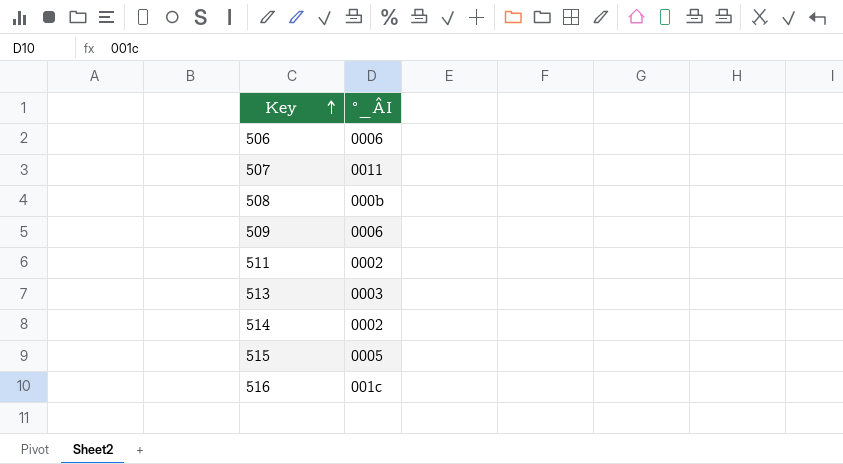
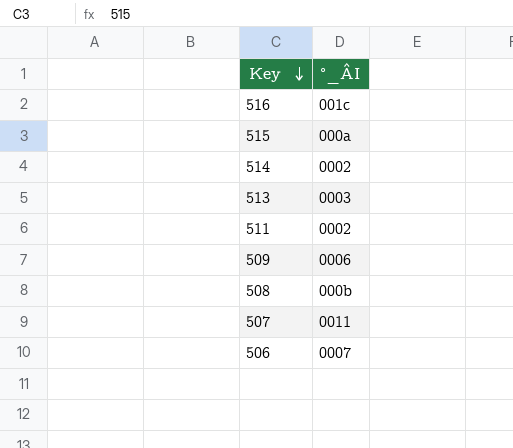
row order: Key ascending -> Key descending
515 | °_ÂI: 0005 -> 000a
506 | °_ÂI: 0006 -> 0007

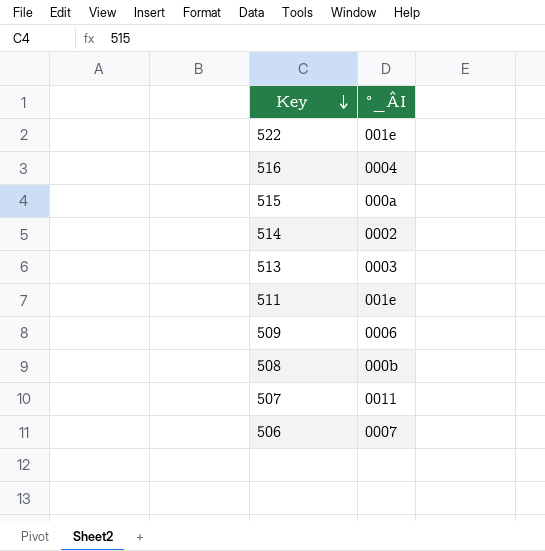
row 522: none -> 001e
516 | °_ÂI: 001c -> 0004
511 | °_ÂI: 0002 -> 001e

